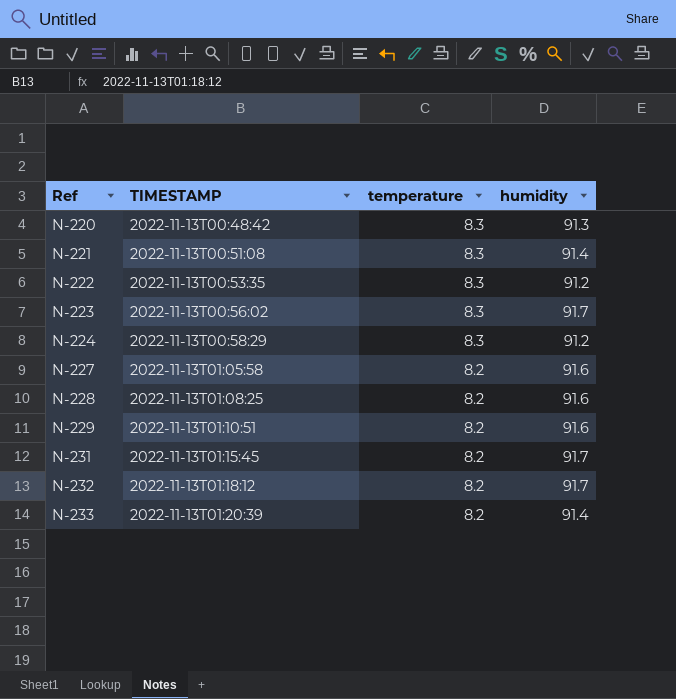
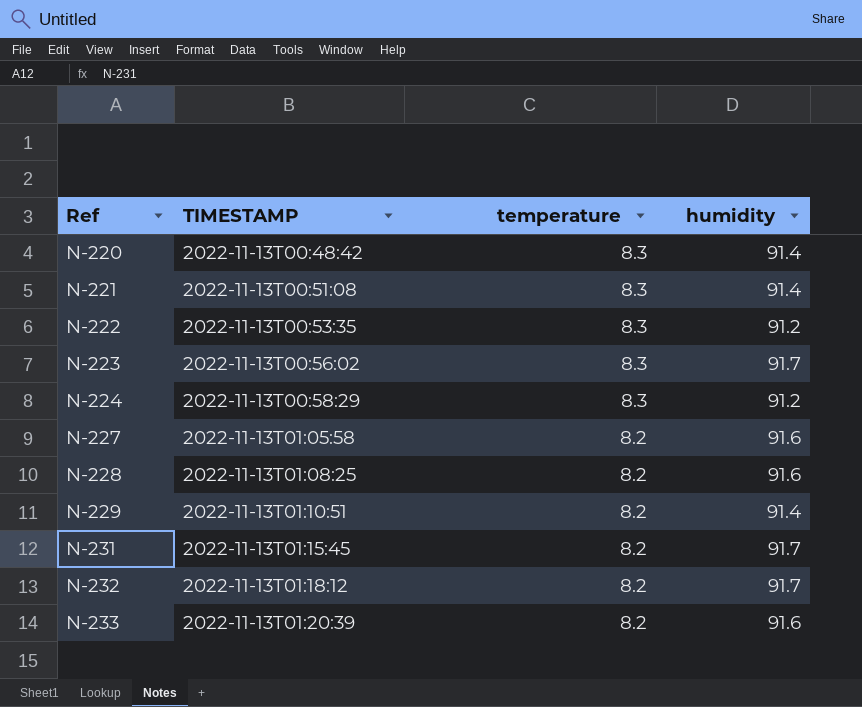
N-220 | humidity: 91.3 -> 91.4
N-229 | humidity: 91.6 -> 91.4
N-233 | humidity: 91.4 -> 91.6

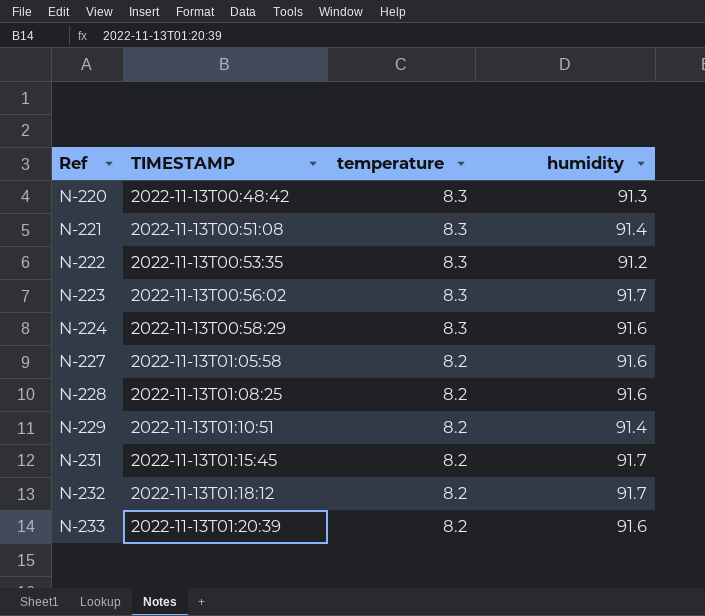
N-220 | humidity: 91.4 -> 91.3
N-224 | humidity: 91.2 -> 91.6

